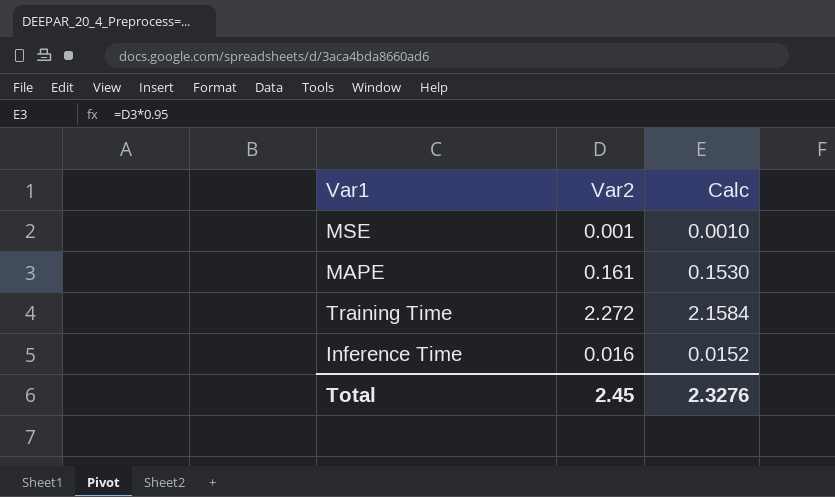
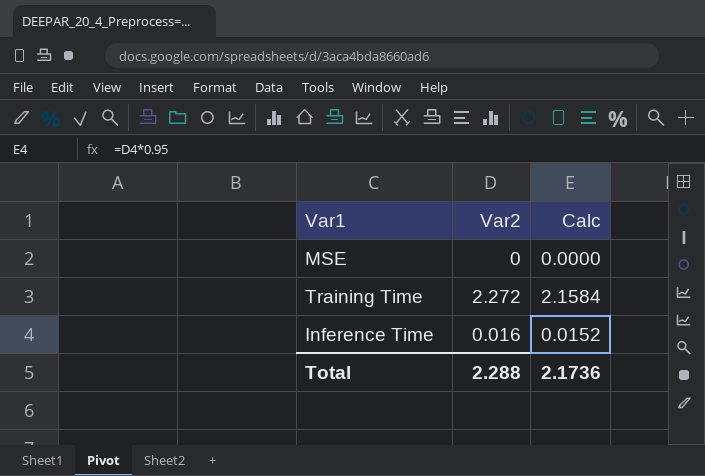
row MAPE: 0.161 | 0.1530 -> none
MSE | Var2: 0.001 -> 0
MSE | Calc: 0.0010 -> 0.0000
Total | Var2: 2.45 -> 2.288
Total | Calc: 2.3276 -> 2.1736

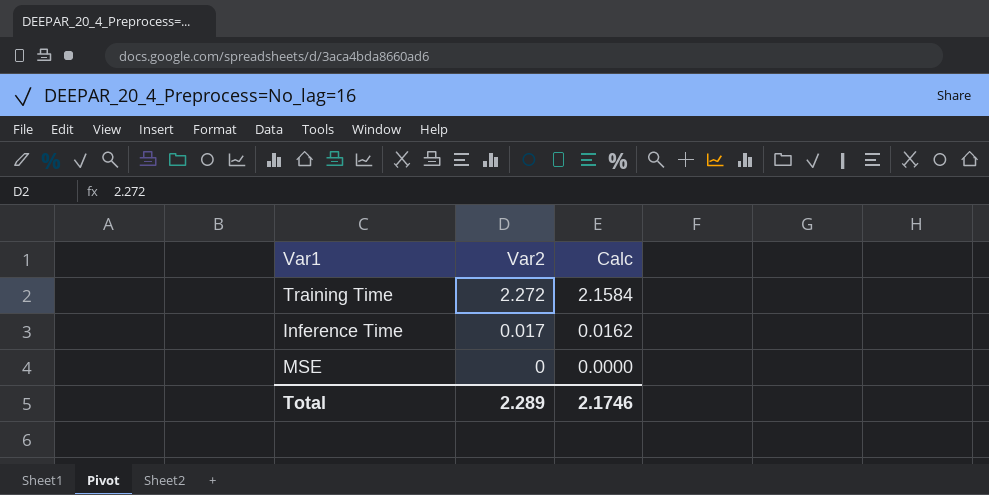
row order: none -> Var2 descending
Inference Time | Var2: 0.016 -> 0.017
Inference Time | Calc: 0.0152 -> 0.0162
Total | Var2: 2.288 -> 2.289
Total | Calc: 2.1736 -> 2.1746

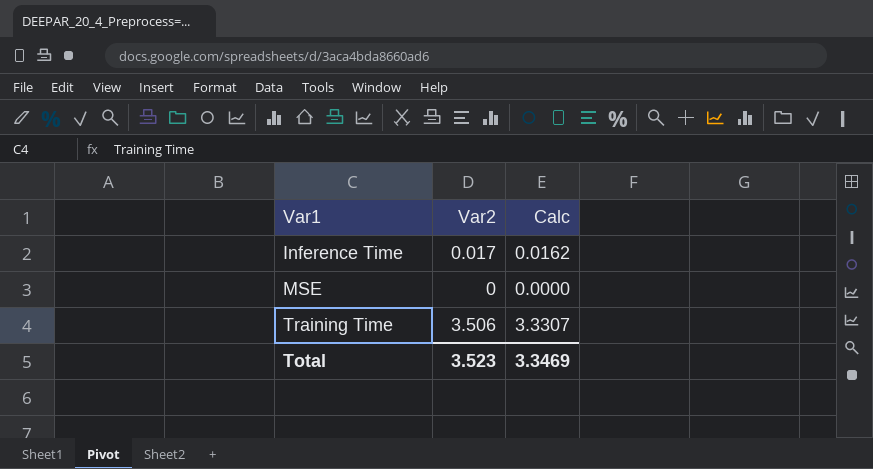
row order: Var2 descending -> Var1 ascending
Training Time | Var2: 2.272 -> 3.506
Training Time | Calc: 2.1584 -> 3.3307
Total | Var2: 2.289 -> 3.523
Total | Calc: 2.1746 -> 3.3469

